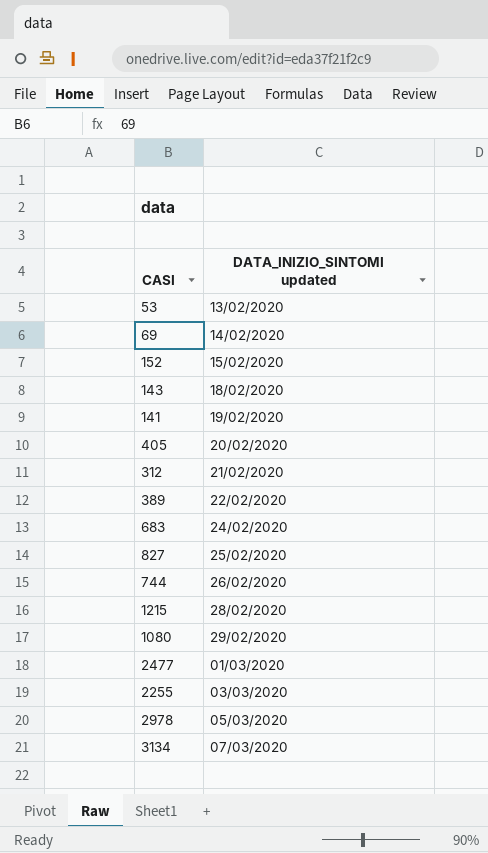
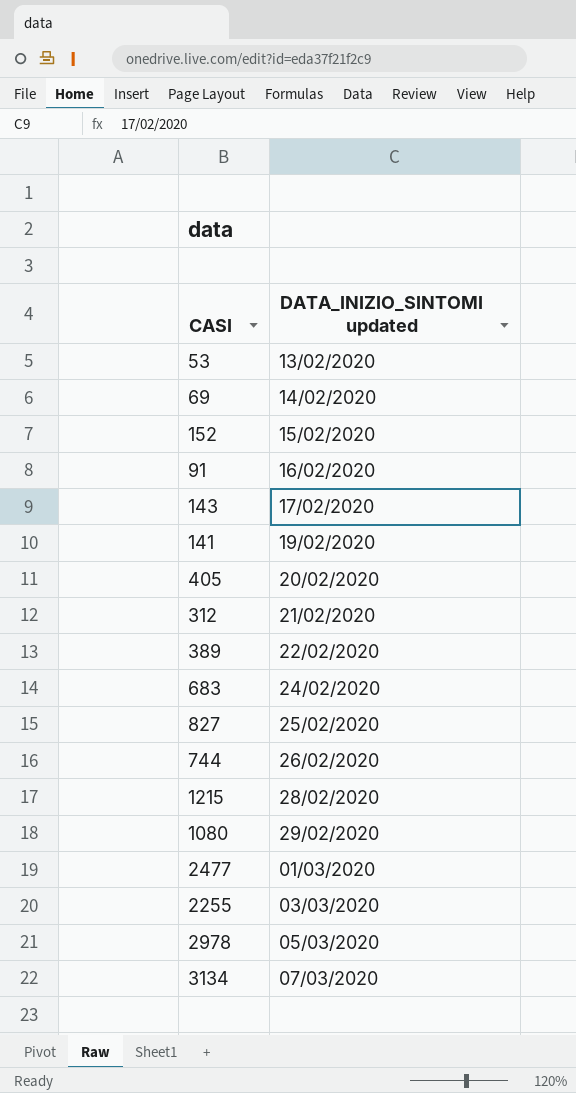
row 91: none -> 16/02/2020
143 | DATA_INIZIO_SINTOMI updated: 18/02/2020 -> 17/02/2020

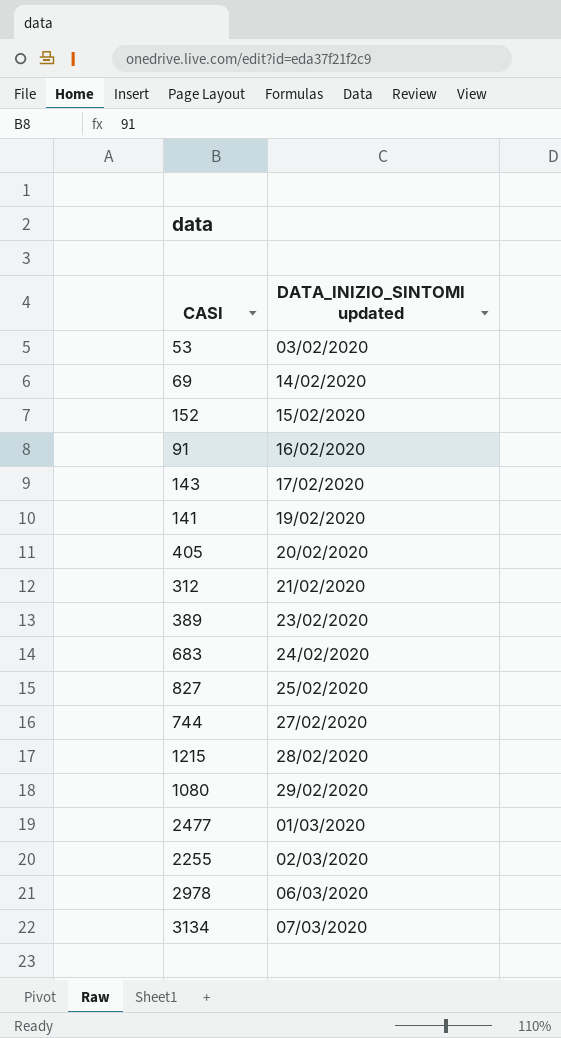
53 | DATA_INIZIO_SINTOMI updated: 13/02/2020 -> 03/02/2020
389 | DATA_INIZIO_SINTOMI updated: 22/02/2020 -> 23/02/2020
744 | DATA_INIZIO_SINTOMI updated: 26/02/2020 -> 27/02/2020
2255 | DATA_INIZIO_SINTOMI updated: 03/03/2020 -> 02/03/2020
2978 | DATA_INIZIO_SINTOMI updated: 05/03/2020 -> 06/03/2020

